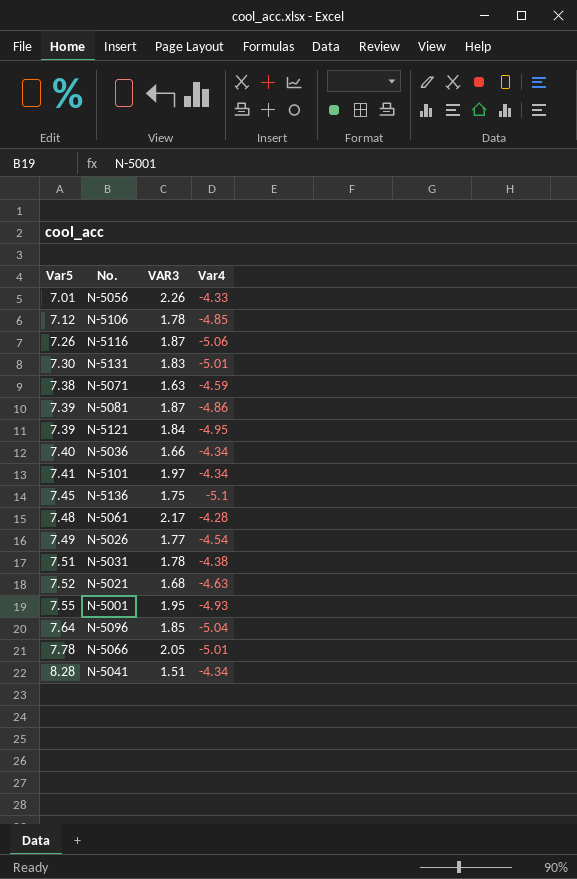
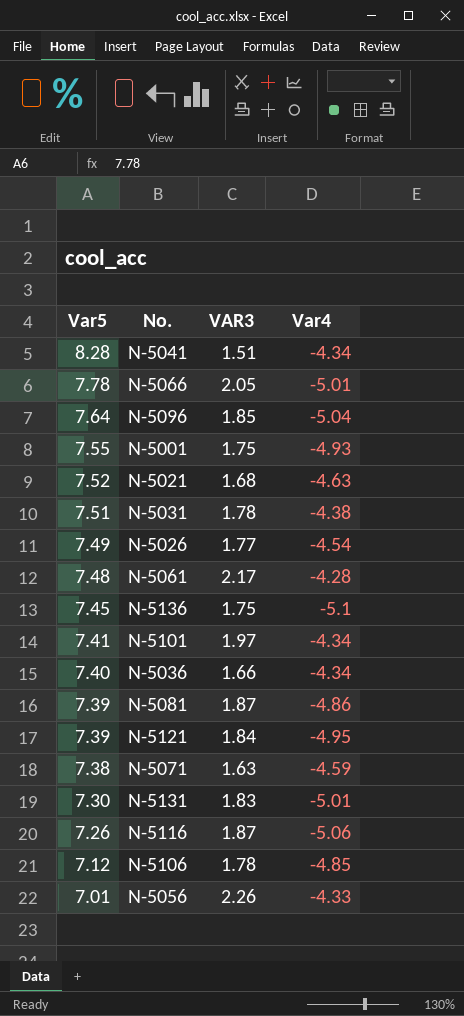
row order: Var5 ascending -> Var5 descending
N-5001 | VAR3: 1.95 -> 1.75

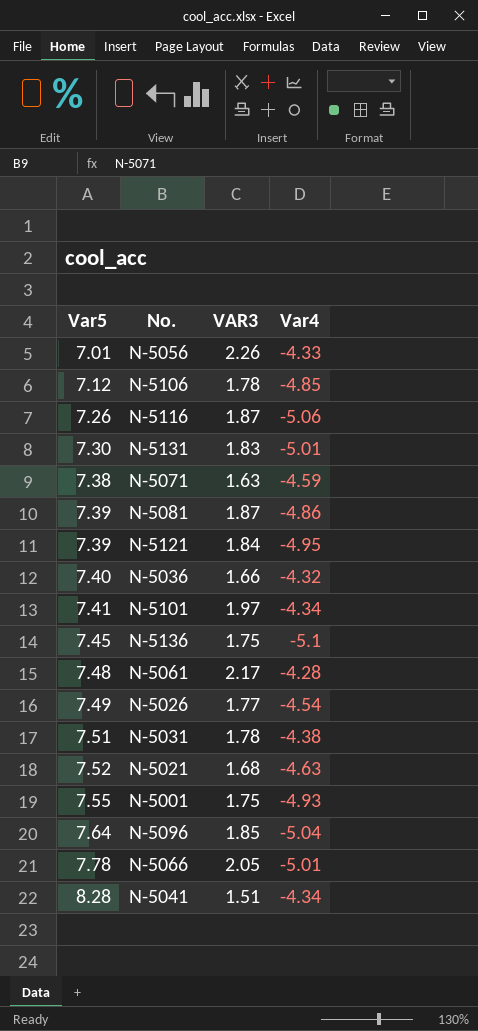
row order: Var5 descending -> Var5 ascending
N-5036 | Var4: -4.34 -> -4.32

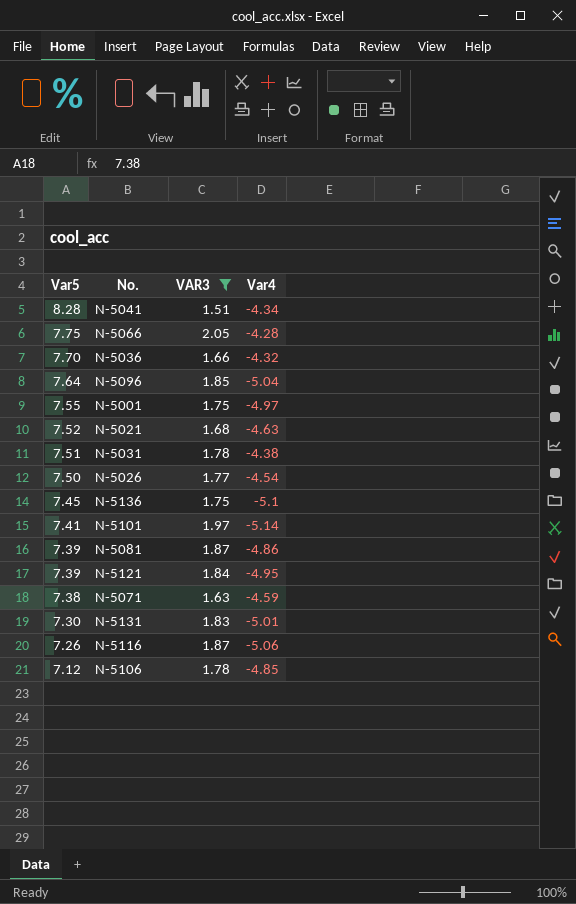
filter: none -> VAR3 <= 2.05
row order: Var5 ascending -> Var5 descending
N-5066 | Var5: 7.78 -> 7.75
N-5066 | Var4: -5.01 -> -4.28
N-5036 | Var5: 7.40 -> 7.70
N-5001 | Var4: -4.93 -> -4.97
N-5026 | Var5: 7.49 -> 7.50
N-5101 | Var4: -4.34 -> -5.14

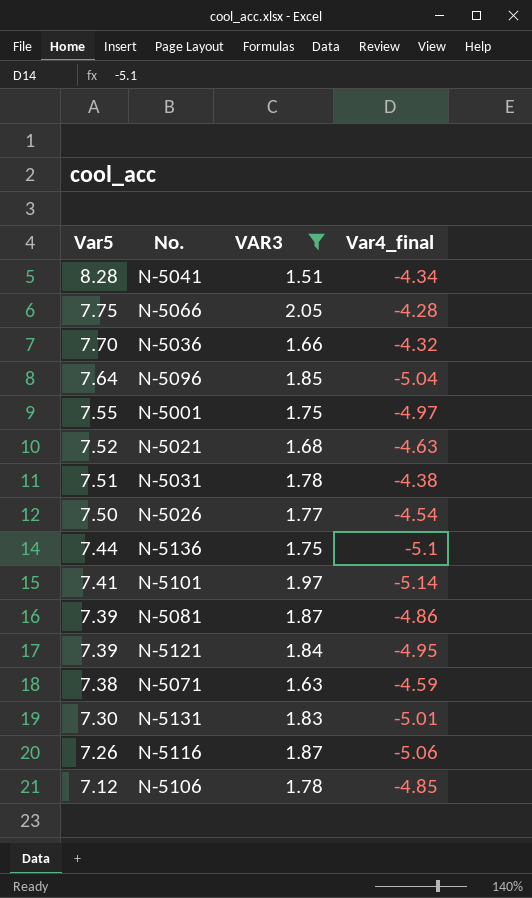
column name: Var4 -> Var4_final
N-5136 | Var5: 7.45 -> 7.44

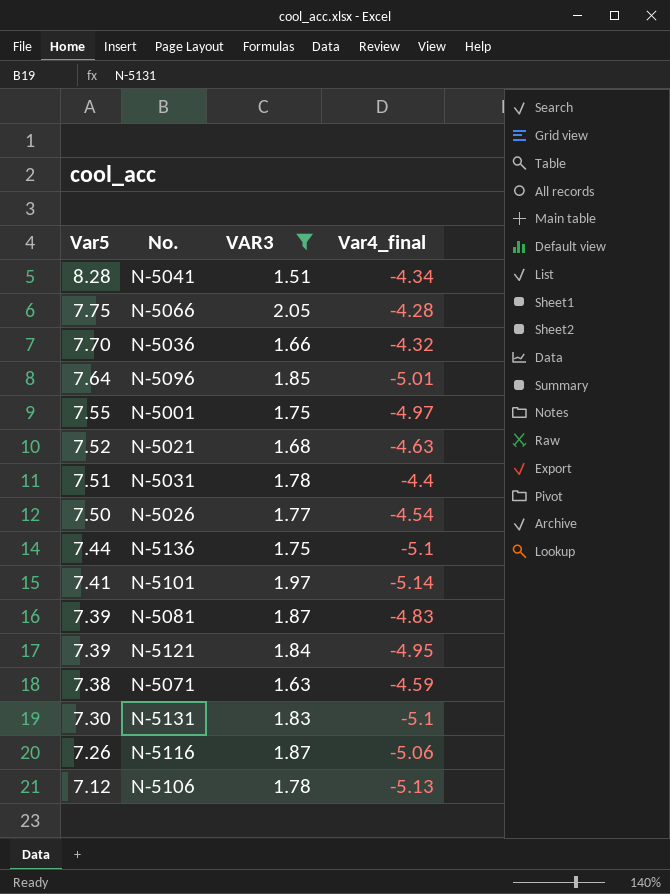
N-5096 | Var4_final: -5.04 -> -5.01
N-5031 | Var4_final: -4.38 -> -4.4
N-5081 | Var4_final: -4.86 -> -4.83
N-5131 | Var4_final: -5.01 -> -5.1
N-5106 | Var4_final: -4.85 -> -5.13

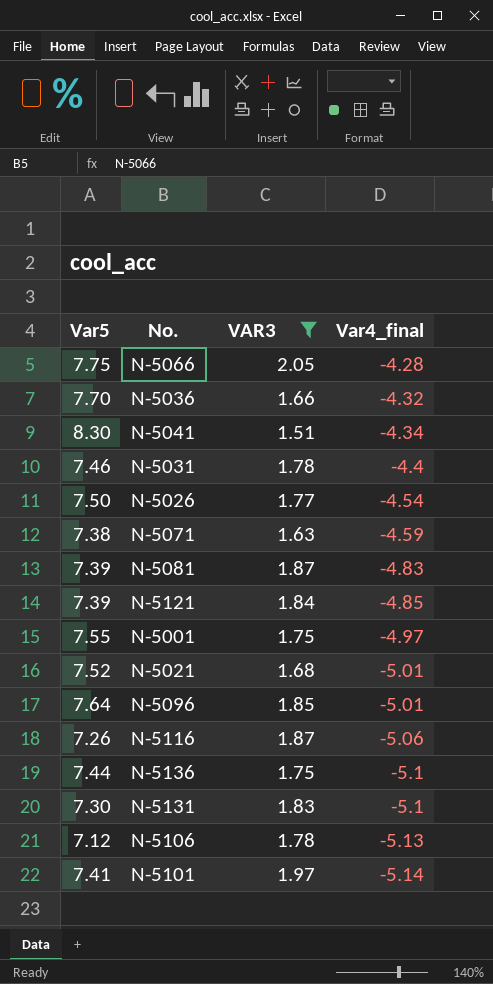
row order: Var5 descending -> Var4_final descending
N-5041 | Var5: 8.28 -> 8.30
N-5031 | Var5: 7.51 -> 7.46
N-5121 | Var4_final: -4.95 -> -4.85
N-5021 | Var4_final: -4.63 -> -5.01

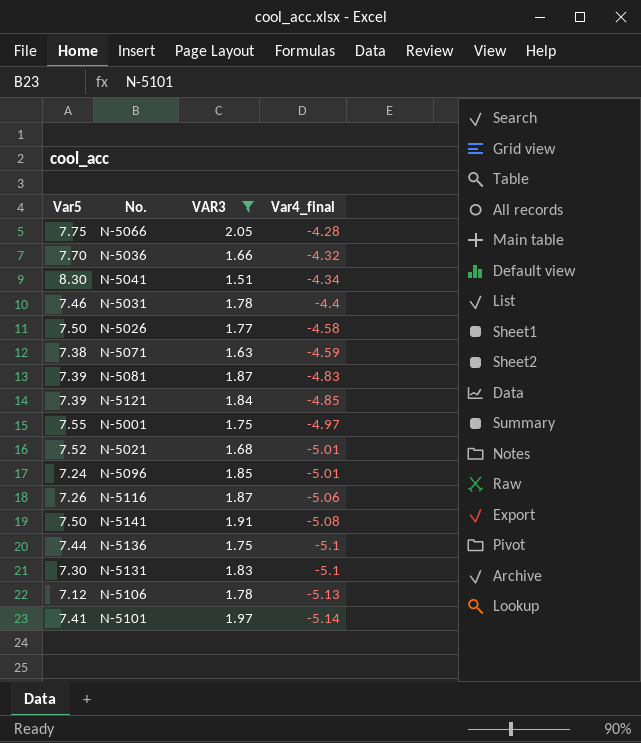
N-5026 | Var4_final: -4.54 -> -4.58
N-5096 | Var5: 7.64 -> 7.24
row N-5141: none -> 7.50 | 1.91 | -5.08

